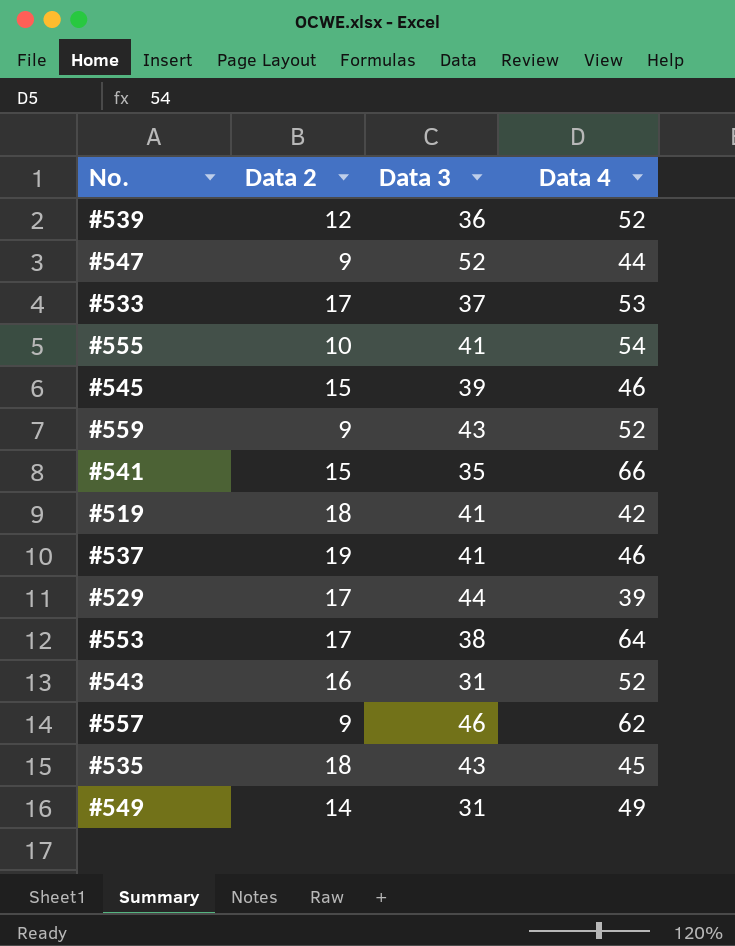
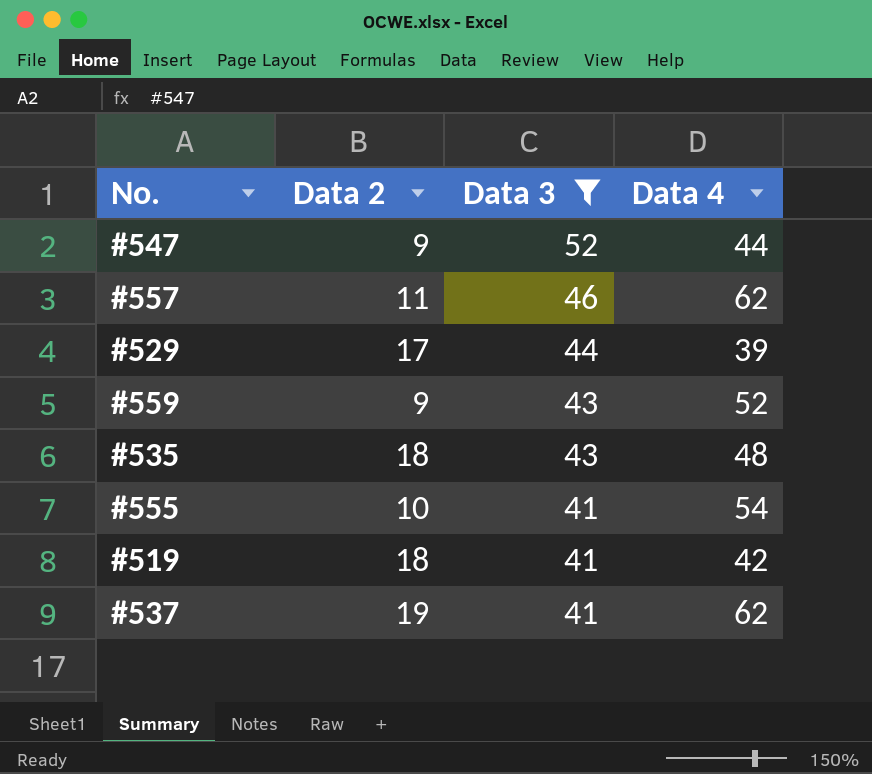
filter: none -> Data 3 >= 41
row order: none -> Data 3 descending
#557 | Data 2: 9 -> 11
#535 | Data 4: 45 -> 48
#537 | Data 4: 46 -> 62

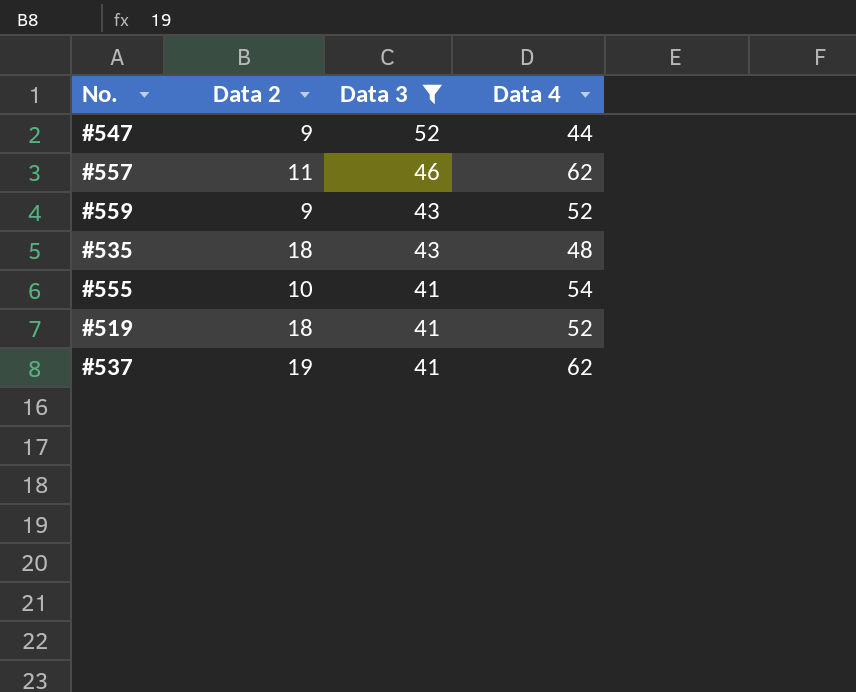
row #529: 17 | 44 | 39 -> none
#519 | Data 4: 42 -> 52

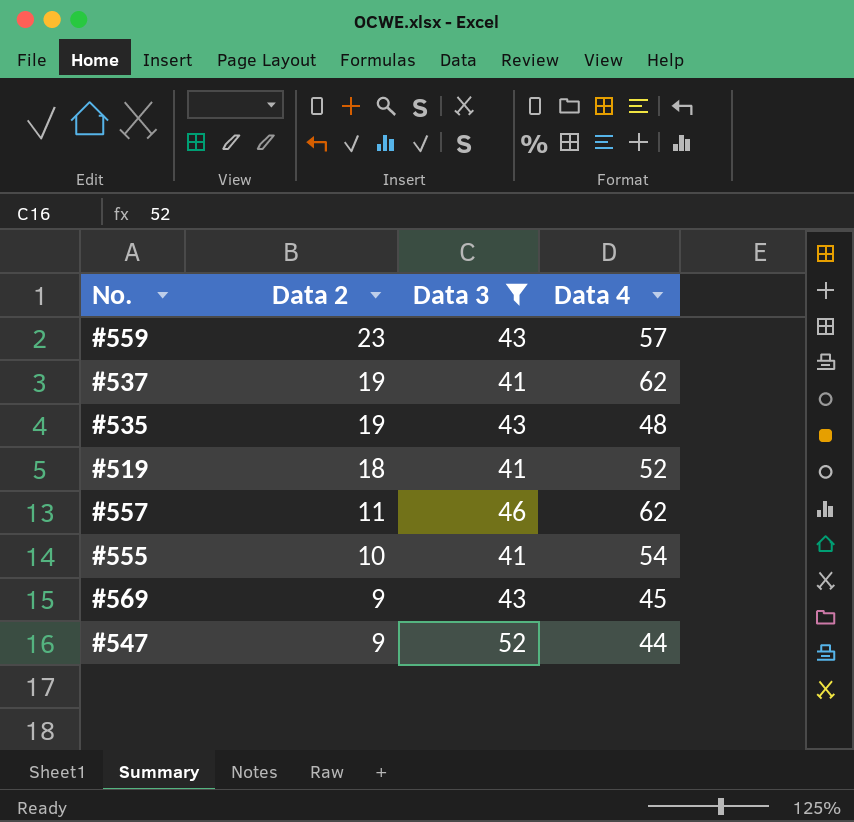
row order: Data 3 descending -> Data 2 descending
#559 | Data 2: 9 -> 23
#559 | Data 4: 52 -> 57
#535 | Data 2: 18 -> 19
row #569: none -> 9 | 43 | 45

